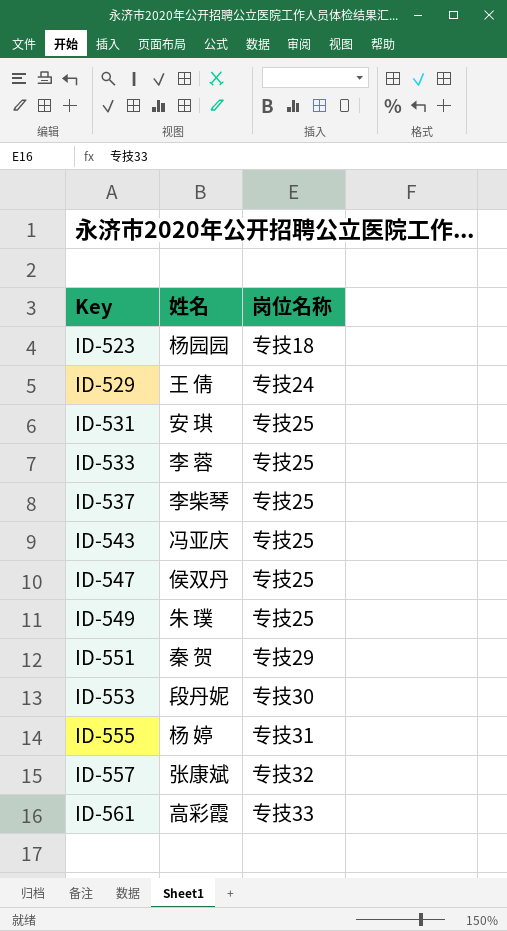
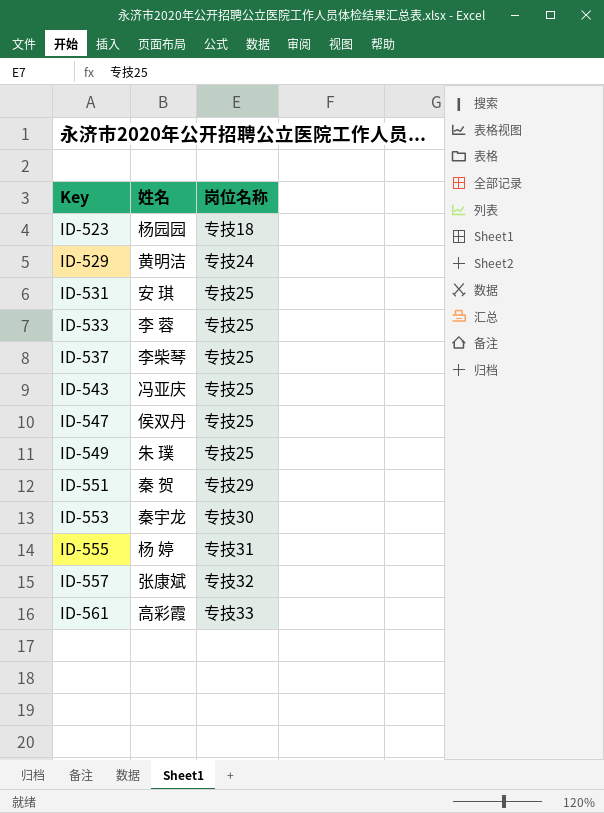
ID-529 | 姓名: 王 倩 -> 黄明洁
ID-553 | 姓名: 段丹妮 -> 秦宇龙

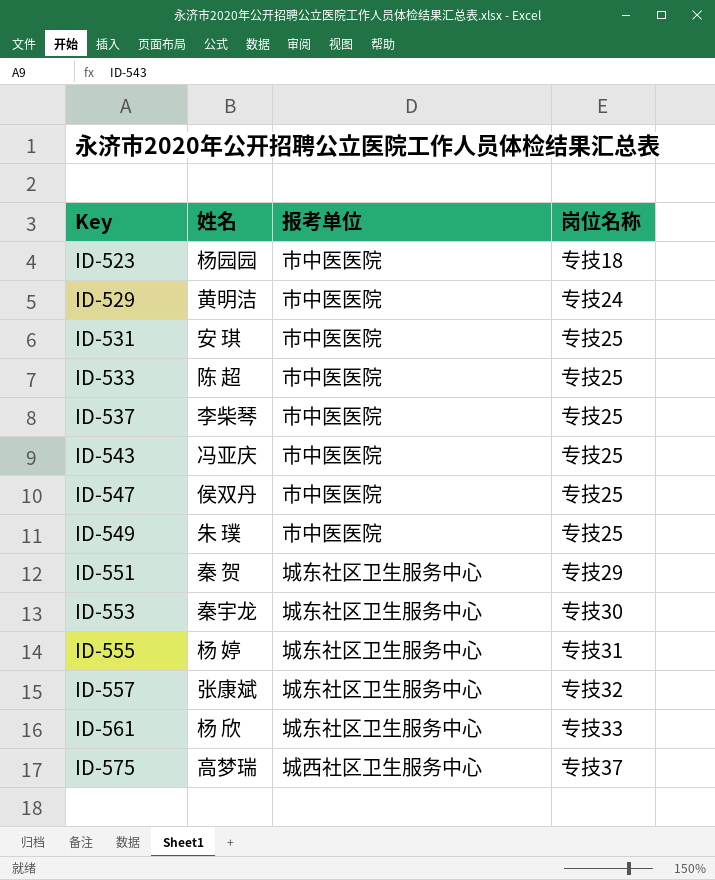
column 报考单位 | position: none -> 3
ID-533 | 姓名: 李 蓉 -> 陈 超
ID-561 | 姓名: 高彩霞 -> 杨 欣
row ID-575: none -> 高梦瑞 | 城西社区卫生服务中心 | 专技37

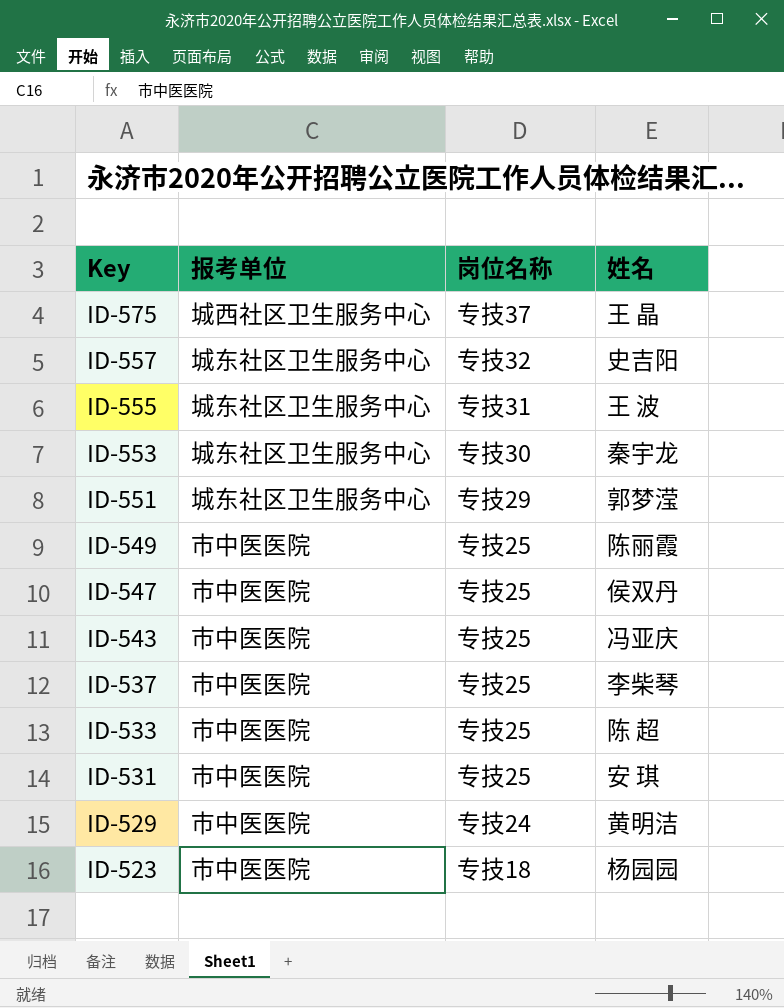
row order: Key ascending -> Key descending
column 姓名 | position: 2 -> 4
row ID-561: 杨 欣 | 城东社区卫生服务中心 | 专技33 -> none
ID-575 | 姓名: 高梦瑞 -> 王 晶
ID-557 | 姓名: 张康斌 -> 史吉阳
ID-555 | 姓名: 杨 婷 -> 王 波
ID-551 | 姓名: 秦 贺 -> 郭梦滢
ID-549 | 姓名: 朱 璞 -> 陈丽霞

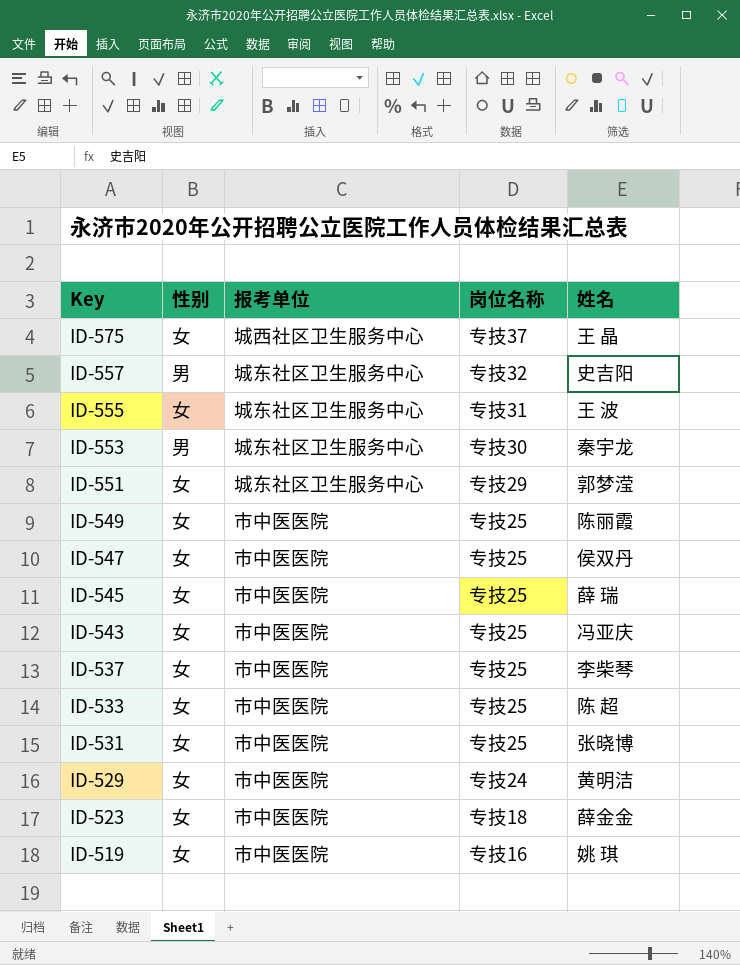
column 性别 | position: none -> 2
row ID-545: none -> 女 | 市中医医院 | 专技25 | 薛 瑞
ID-531 | 姓名: 安 琪 -> 张晓博
ID-523 | 姓名: 杨园园 -> 薛金金
row ID-519: none -> 女 | 市中医医院 | 专技16 | 姚 琪

